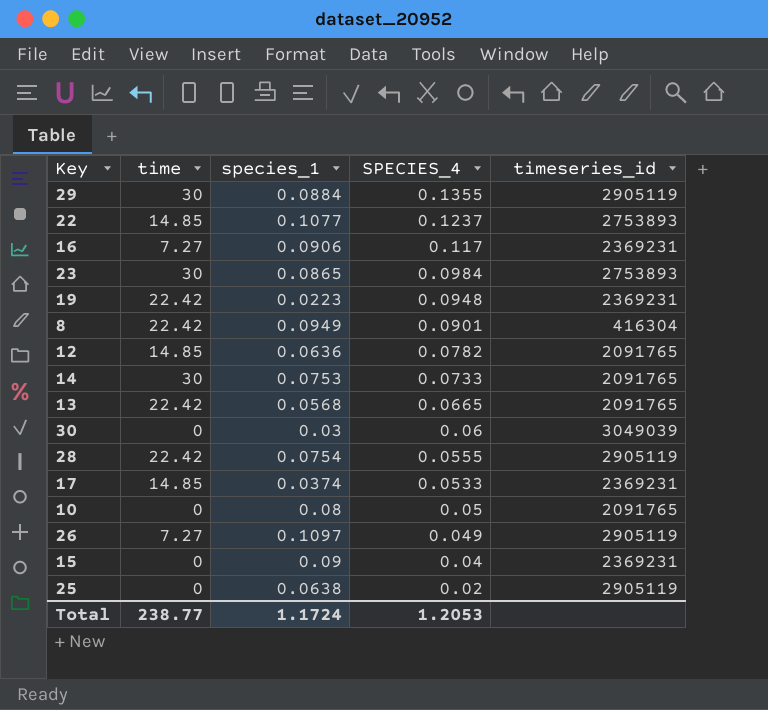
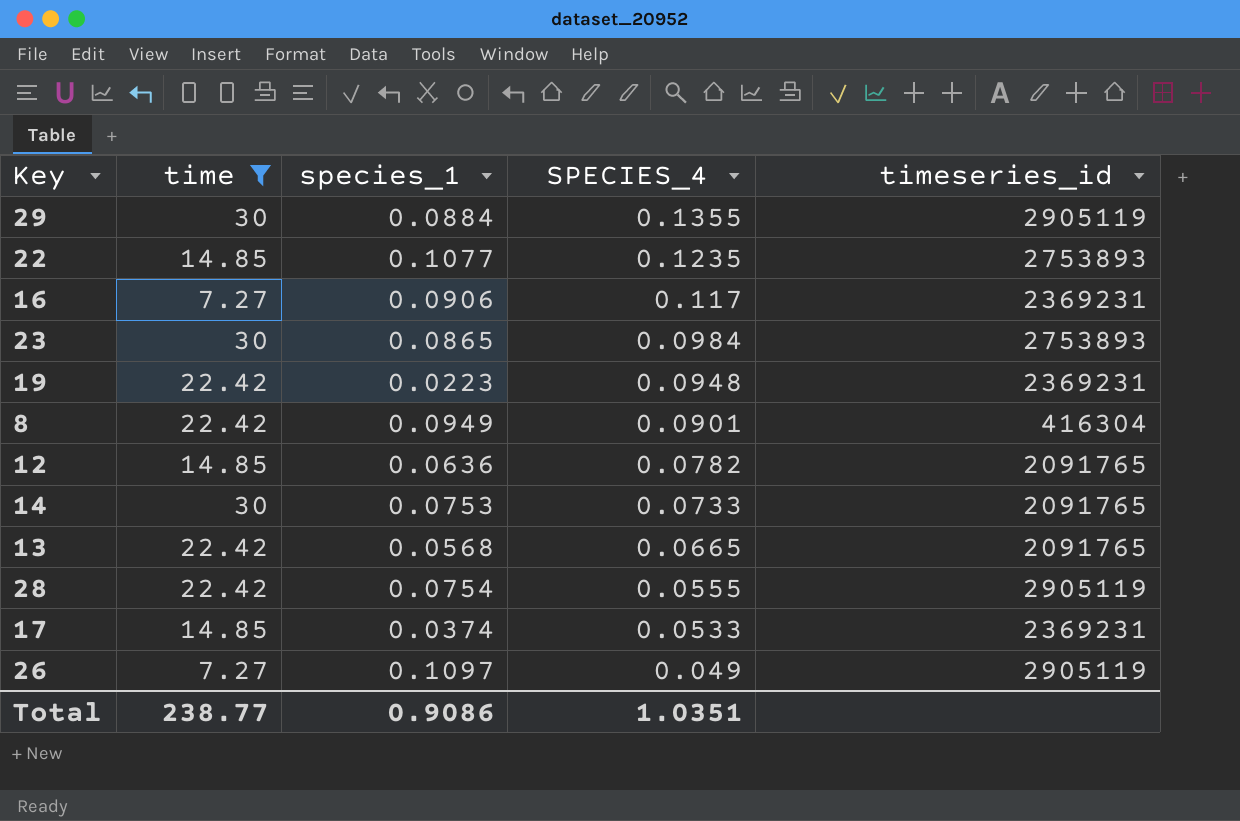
filter: none -> time != 0
22 | SPECIES_4: 0.1237 -> 0.1235
Total | species_1: 1.1724 -> 0.9086
Total | SPECIES_4: 1.2053 -> 1.0351

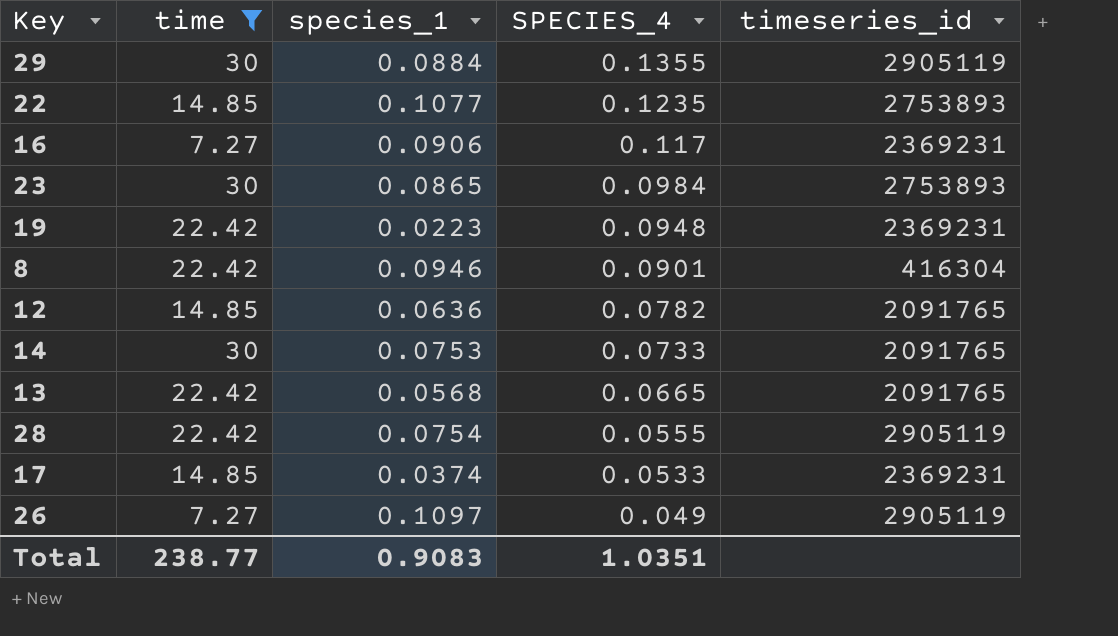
8 | species_1: 0.0949 -> 0.0946
Total | species_1: 0.9086 -> 0.9083

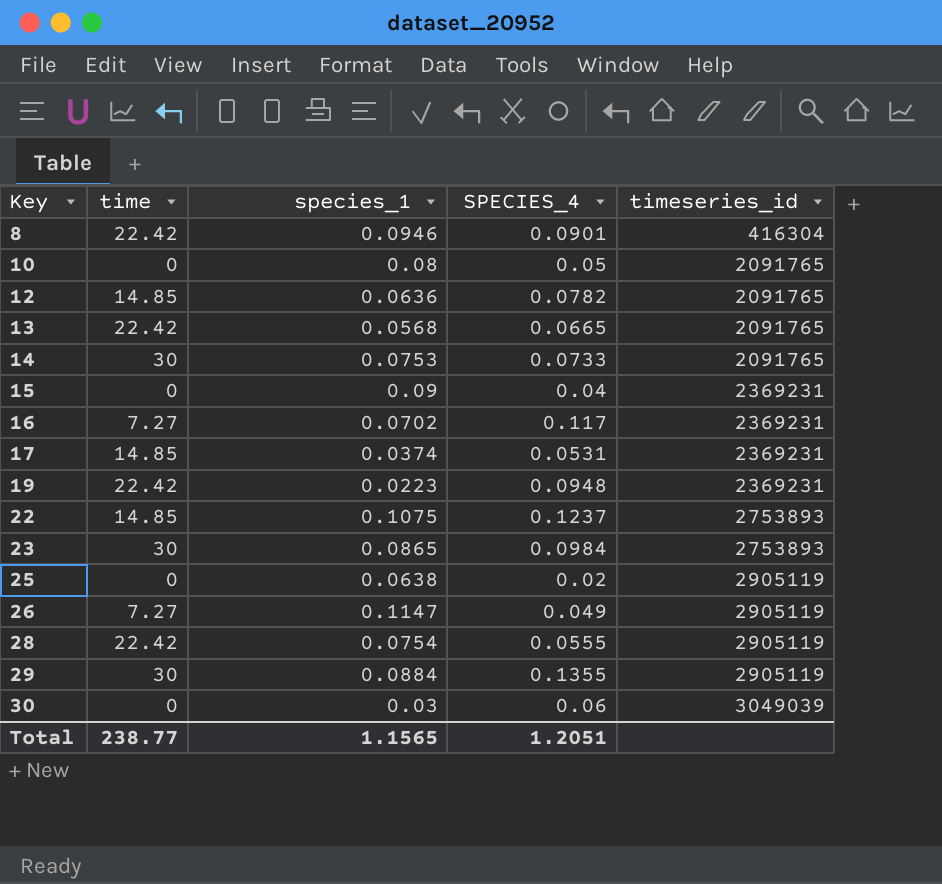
filter: time != 0 -> none
row order: SPECIES_4 descending -> Key ascending
16 | species_1: 0.0906 -> 0.0702
17 | SPECIES_4: 0.0533 -> 0.0531
22 | species_1: 0.1077 -> 0.1075
22 | SPECIES_4: 0.1235 -> 0.1237
26 | species_1: 0.1097 -> 0.1147
Total | species_1: 0.9083 -> 1.1565
Total | SPECIES_4: 1.0351 -> 1.2051

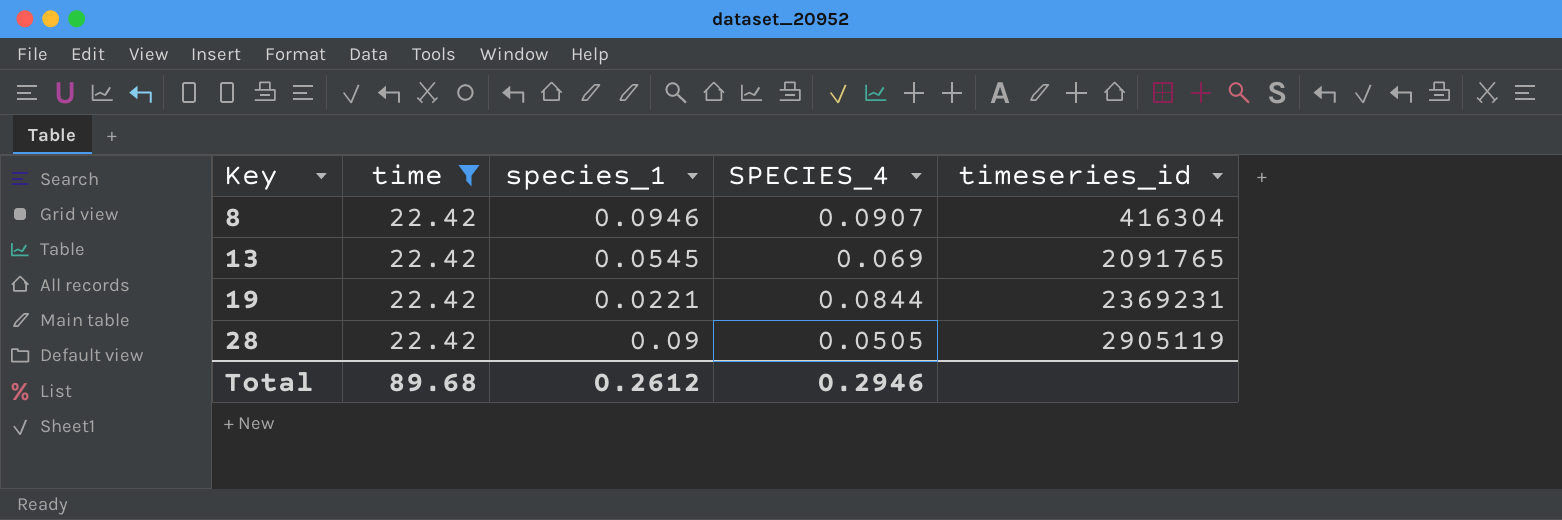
filter: none -> time = 22.42
8 | SPECIES_4: 0.0901 -> 0.0907
13 | species_1: 0.0568 -> 0.0545
13 | SPECIES_4: 0.0665 -> 0.069
19 | species_1: 0.0223 -> 0.0221
19 | SPECIES_4: 0.0948 -> 0.0844
28 | species_1: 0.0754 -> 0.09
28 | SPECIES_4: 0.0555 -> 0.0505
Total | time: 238.77 -> 89.68
Total | species_1: 1.1565 -> 0.2612
Total | SPECIES_4: 1.2051 -> 0.2946

